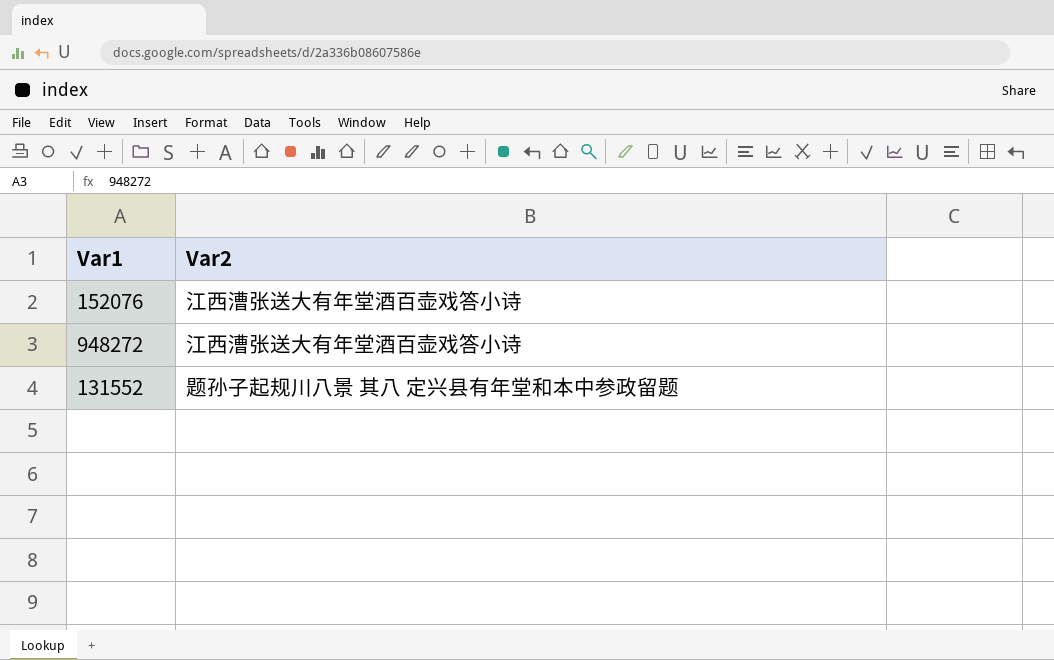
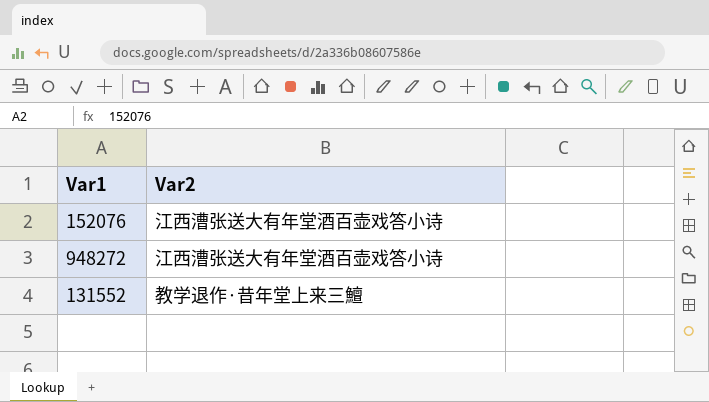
131552 | Var2: 题孙子起规川八景 其八 定兴县有年堂和本中参政留题 -> 教学退作·昔年堂上来三鱣

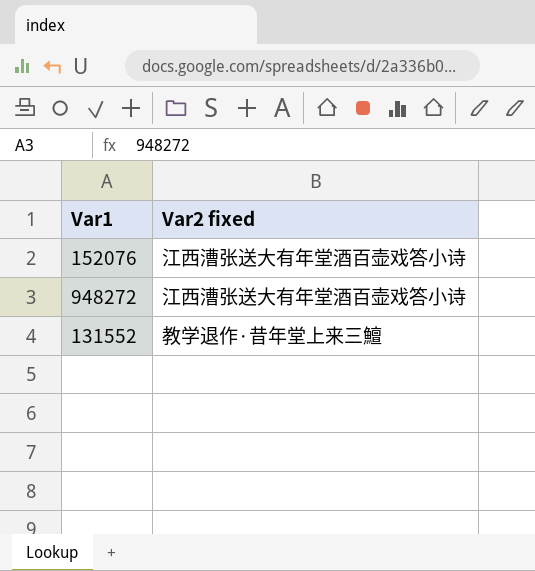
column name: Var2 -> Var2 fixed

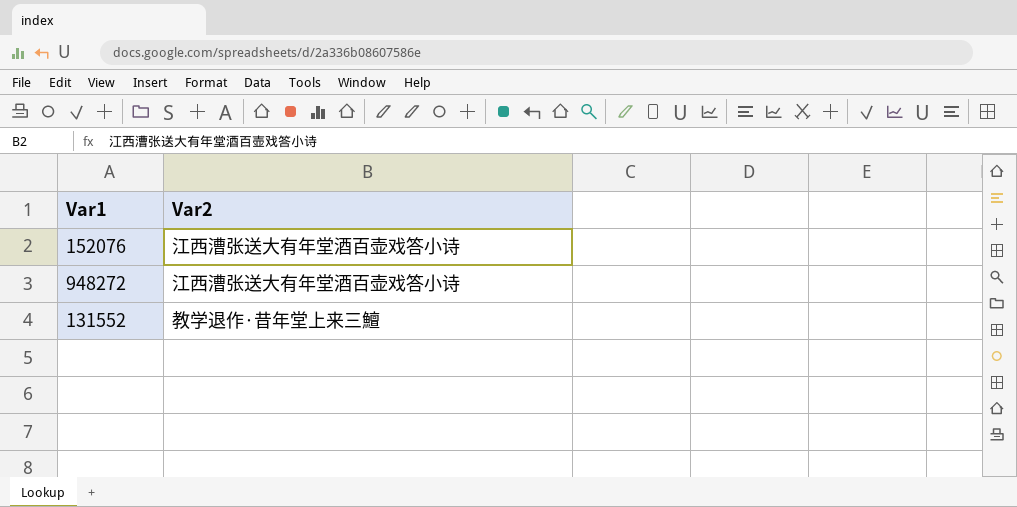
column name: Var2 fixed -> Var2

